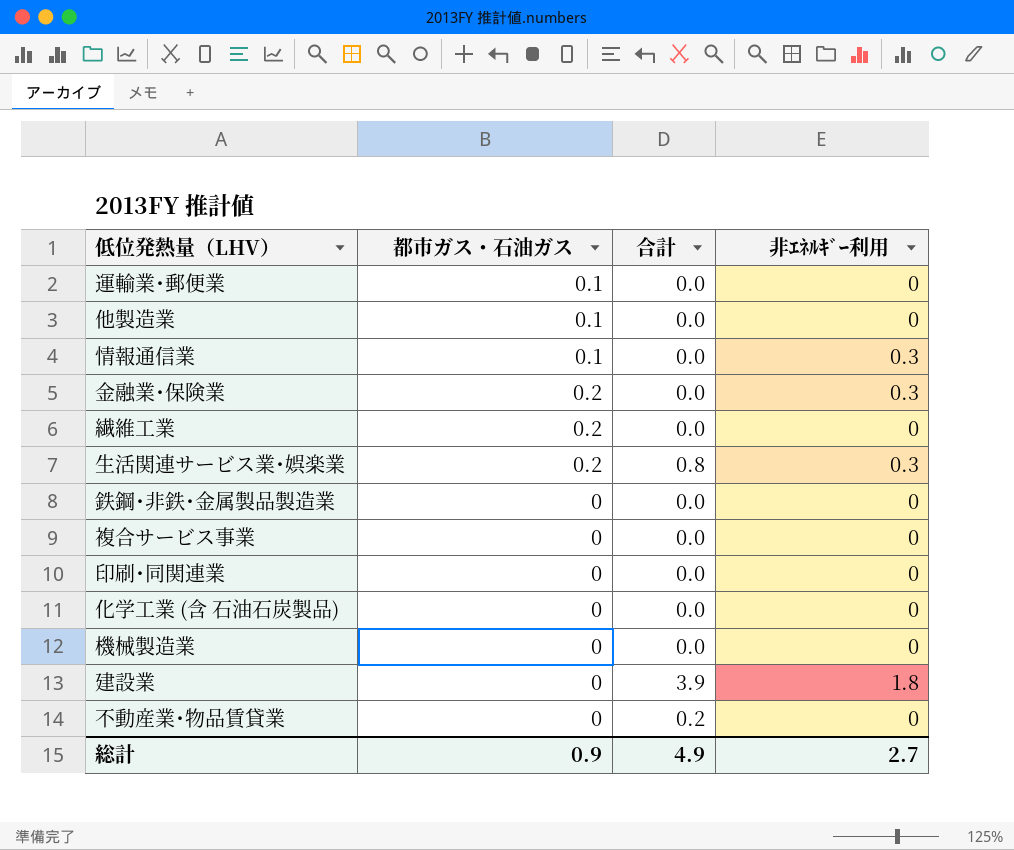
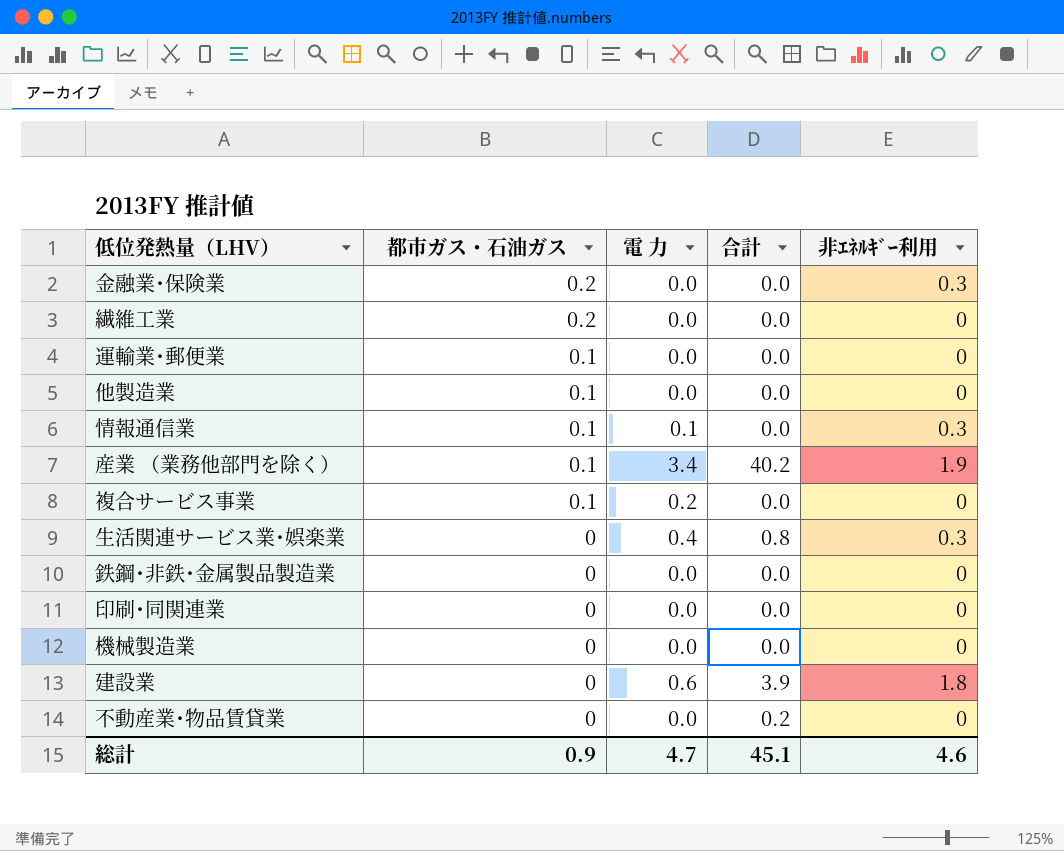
row order: none -> 都市ガス・石油ガス descending
column 電 力 | position: none -> 3
row 化学工業 (含 石油石炭製品): 0 | 0.0 | 0 -> none
row 産業 （業務他部門を除く）: none -> 0.1 | 3.4 | 40.2 | 1.9
複合サービス事業 | 都市ガス・石油ガス: 0 -> 0.1
生活関連サービス業･娯楽業 | 都市ガス・石油ガス: 0.2 -> 0
総計 | 合計: 4.9 -> 45.1
総計 | 非ｴﾈﾙｷﾞｰ利用: 2.7 -> 4.6

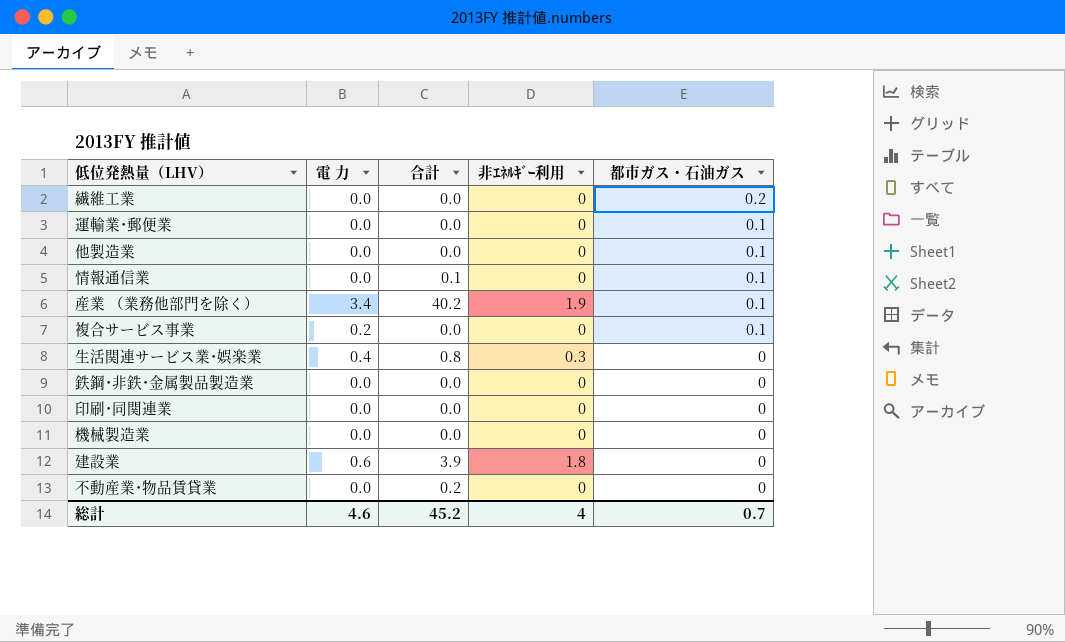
column 都市ガス・石油ガス | position: 2 -> 5
row 金融業･保険業: 0.2 | 0.0 | 0.0 | 0.3 -> none
情報通信業 | 電 力: 0.1 -> 0.0
情報通信業 | 合計: 0.0 -> 0.1
情報通信業 | 非ｴﾈﾙｷﾞｰ利用: 0.3 -> 0
総計 | 電 力: 4.7 -> 4.6
総計 | 合計: 45.1 -> 45.2
総計 | 非ｴﾈﾙｷﾞｰ利用: 4.6 -> 4
総計 | 都市ガス・石油ガス: 0.9 -> 0.7

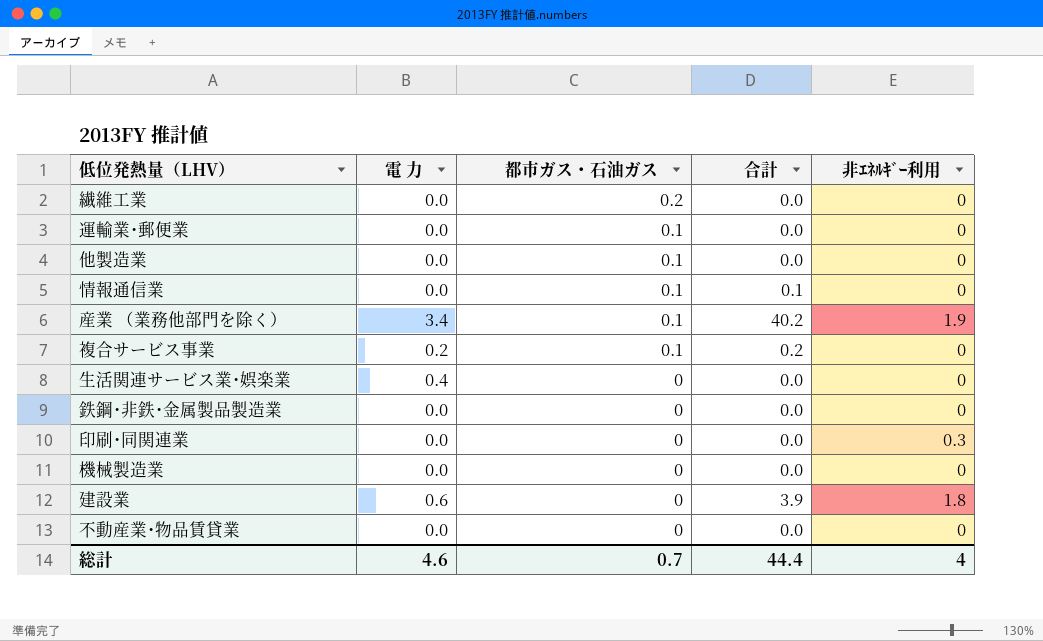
column 都市ガス・石油ガス | position: 5 -> 3
複合サービス事業 | 合計: 0.0 -> 0.2
生活関連サービス業･娯楽業 | 合計: 0.8 -> 0.0
生活関連サービス業･娯楽業 | 非ｴﾈﾙｷﾞｰ利用: 0.3 -> 0
印刷･同関連業 | 非ｴﾈﾙｷﾞｰ利用: 0 -> 0.3
不動産業･物品賃貸業 | 合計: 0.2 -> 0.0
総計 | 合計: 45.2 -> 44.4

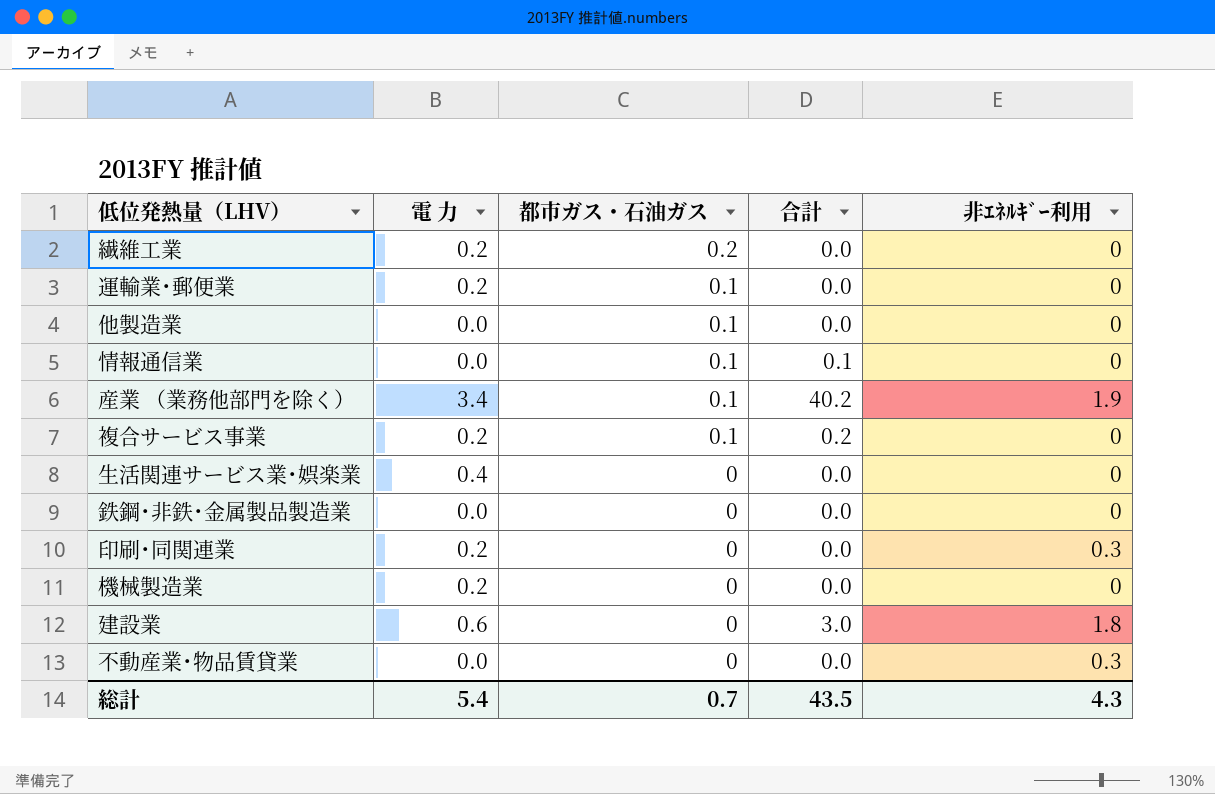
繊維工業 | 電 力: 0.0 -> 0.2
運輸業･郵便業 | 電 力: 0.0 -> 0.2
印刷･同関連業 | 電 力: 0.0 -> 0.2
機械製造業 | 電 力: 0.0 -> 0.2
建設業 | 合計: 3.9 -> 3.0
不動産業･物品賃貸業 | 非ｴﾈﾙｷﾞｰ利用: 0 -> 0.3
総計 | 電 力: 4.6 -> 5.4
総計 | 合計: 44.4 -> 43.5
総計 | 非ｴﾈﾙｷﾞｰ利用: 4 -> 4.3

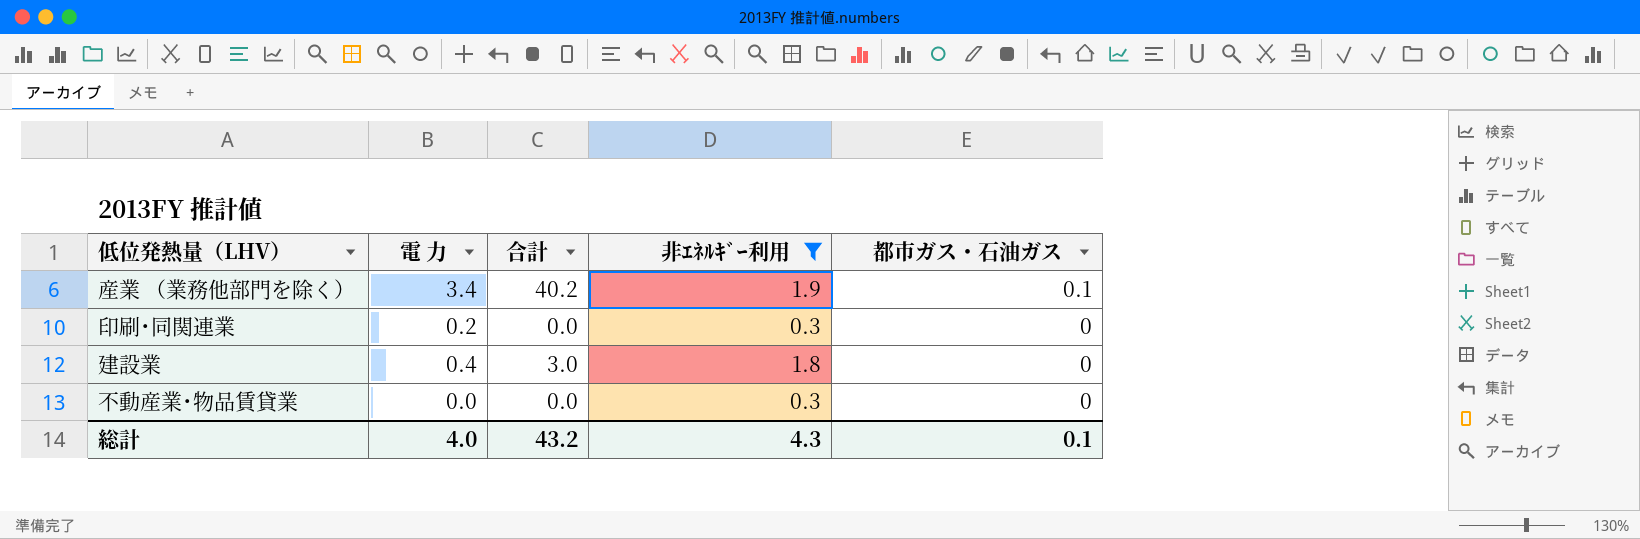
filter: none -> 非ｴﾈﾙｷﾞｰ利用 != 0
column 都市ガス・石油ガス | position: 3 -> 5
建設業 | 電 力: 0.6 -> 0.4
総計 | 電 力: 5.4 -> 4.0
総計 | 合計: 43.5 -> 43.2
総計 | 都市ガス・石油ガス: 0.7 -> 0.1

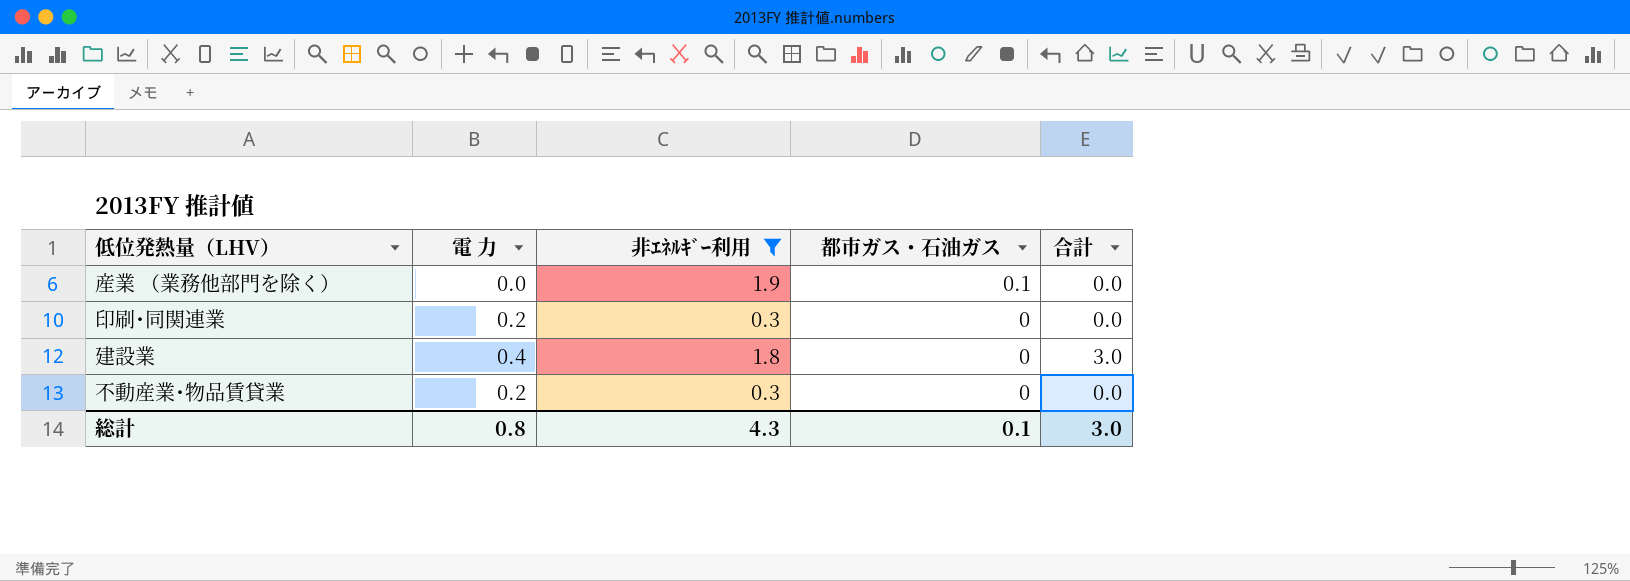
column 合計 | position: 3 -> 5
産業 （業務他部門を除く） | 電 力: 3.4 -> 0.0
産業 （業務他部門を除く） | 合計: 40.2 -> 0.0
不動産業･物品賃貸業 | 電 力: 0.0 -> 0.2
総計 | 電 力: 4.0 -> 0.8
総計 | 合計: 43.2 -> 3.0

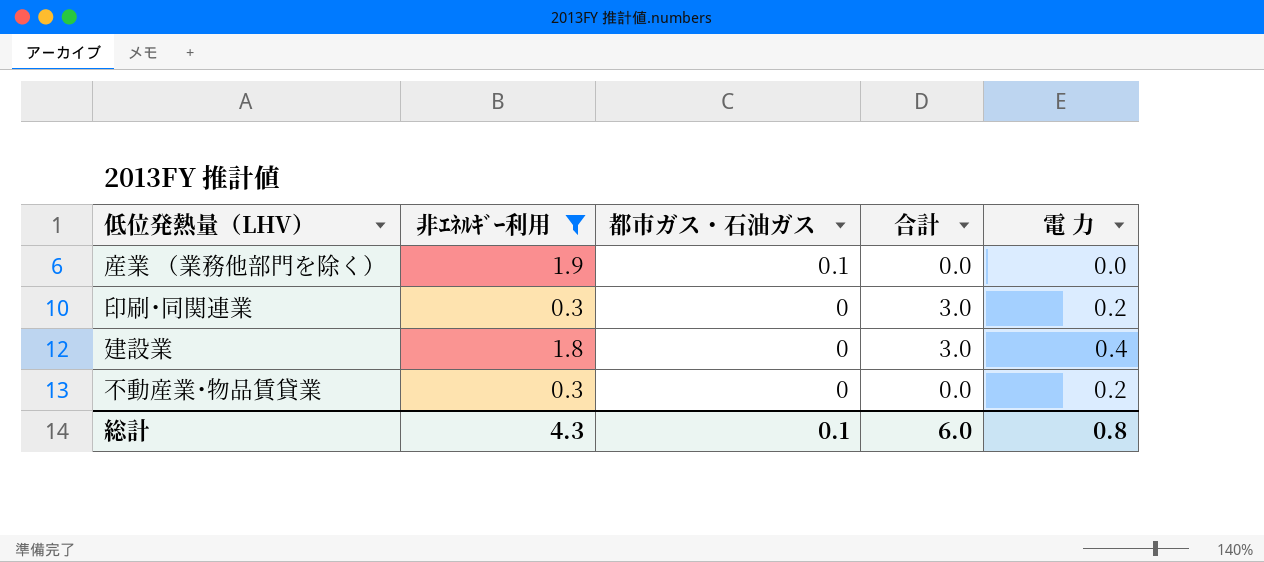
column 電 力 | position: 2 -> 5
印刷･同関連業 | 合計: 0.0 -> 3.0
総計 | 合計: 3.0 -> 6.0

